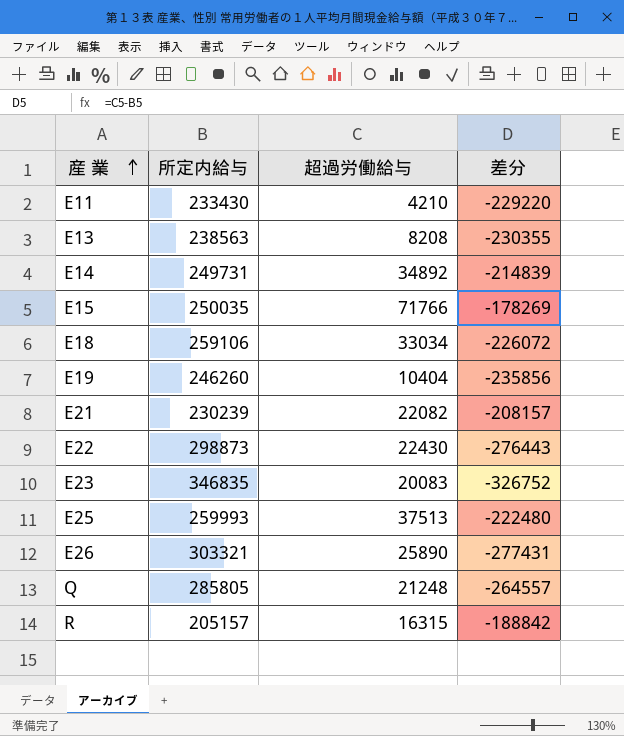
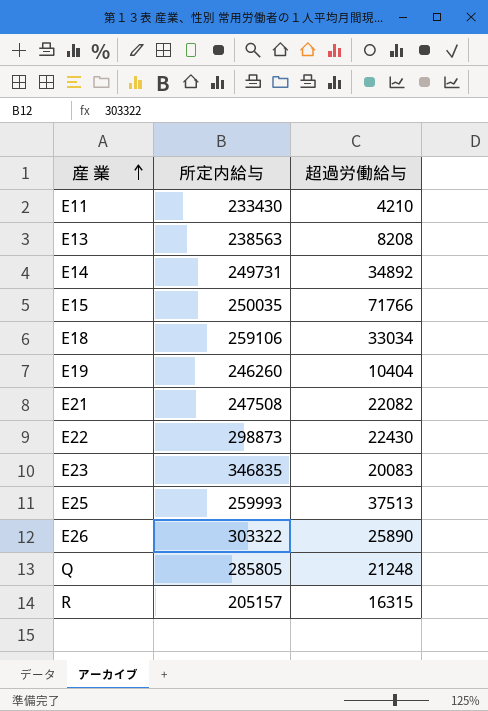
column 差分 | formula: [超過労働給与] - [所定内給与] -> none
E21 | 所定内給与: 230239 -> 247508
E26 | 所定内給与: 303321 -> 303322

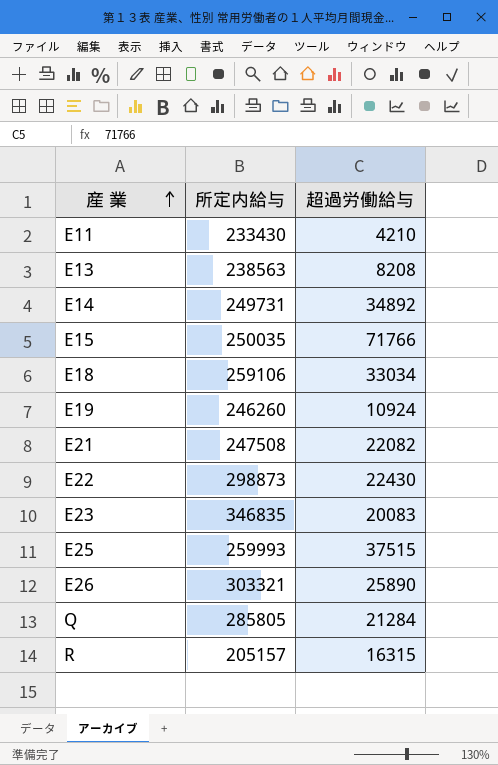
E19 | 超過労働給与: 10404 -> 10924
E25 | 超過労働給与: 37513 -> 37515
E26 | 所定内給与: 303322 -> 303321
Q | 超過労働給与: 21248 -> 21284

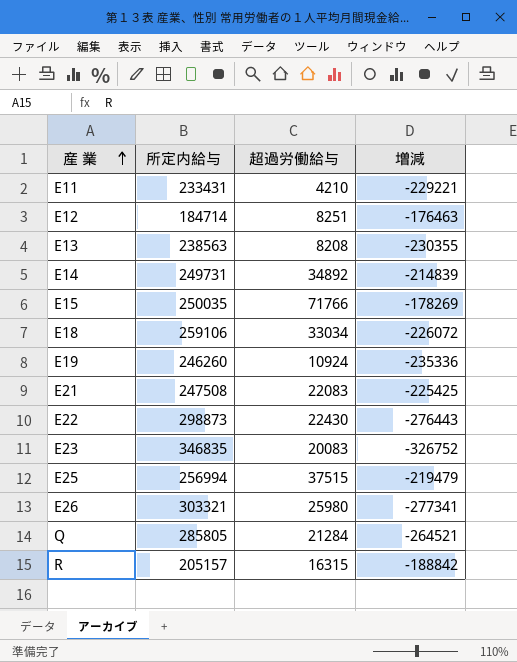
column 増減 | formula: none -> [超過労働給与] - [所定内給与]
E11 | 所定内給与: 233430 -> 233431
row E12: none -> 184714 | 8251 | -176463
E21 | 超過労働給与: 22082 -> 22083
E25 | 所定内給与: 259993 -> 256994
E26 | 超過労働給与: 25890 -> 25980

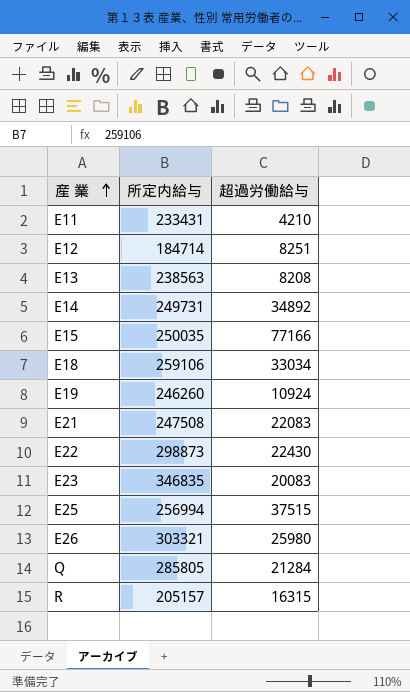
column 増減 | formula: [超過労働給与] - [所定内給与] -> none
E15 | 超過労働給与: 71766 -> 77166

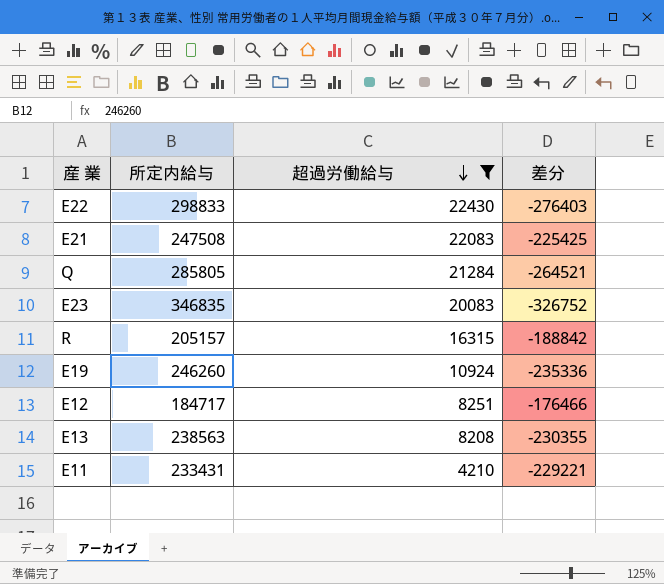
filter: none -> 超過労働給与 <= 22430
row order: 産 業 ascending -> 超過労働給与 descending
column 差分 | formula: none -> [超過労働給与] - [所定内給与]
E22 | 所定内給与: 298873 -> 298833
E12 | 所定内給与: 184714 -> 184717

